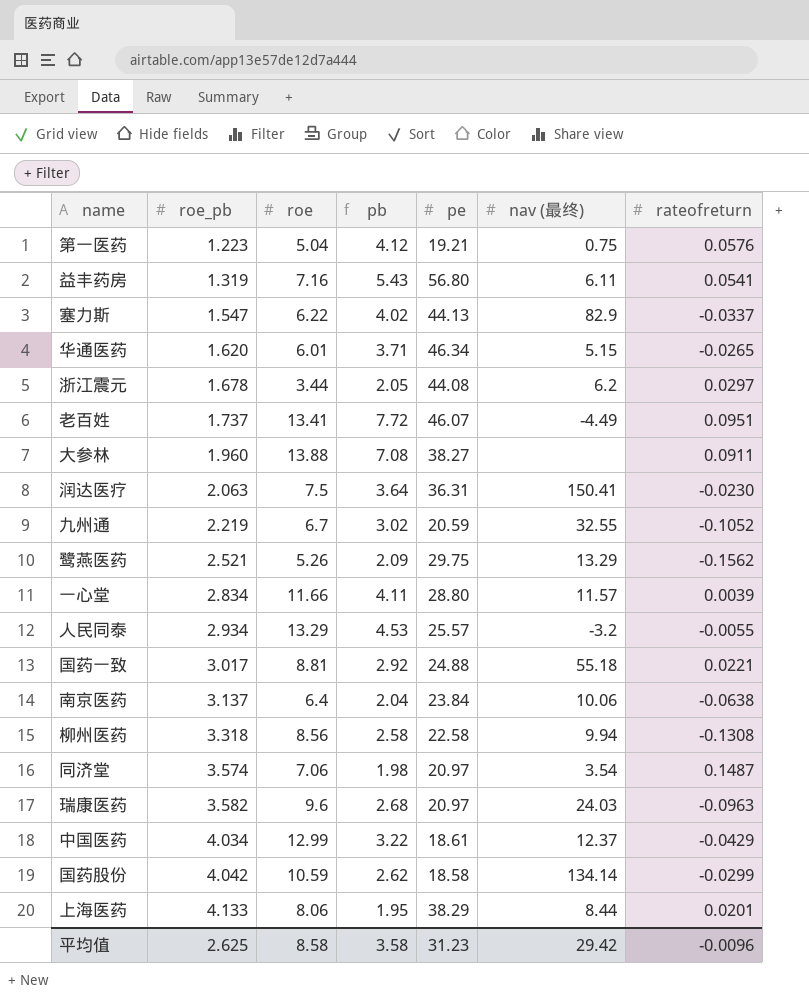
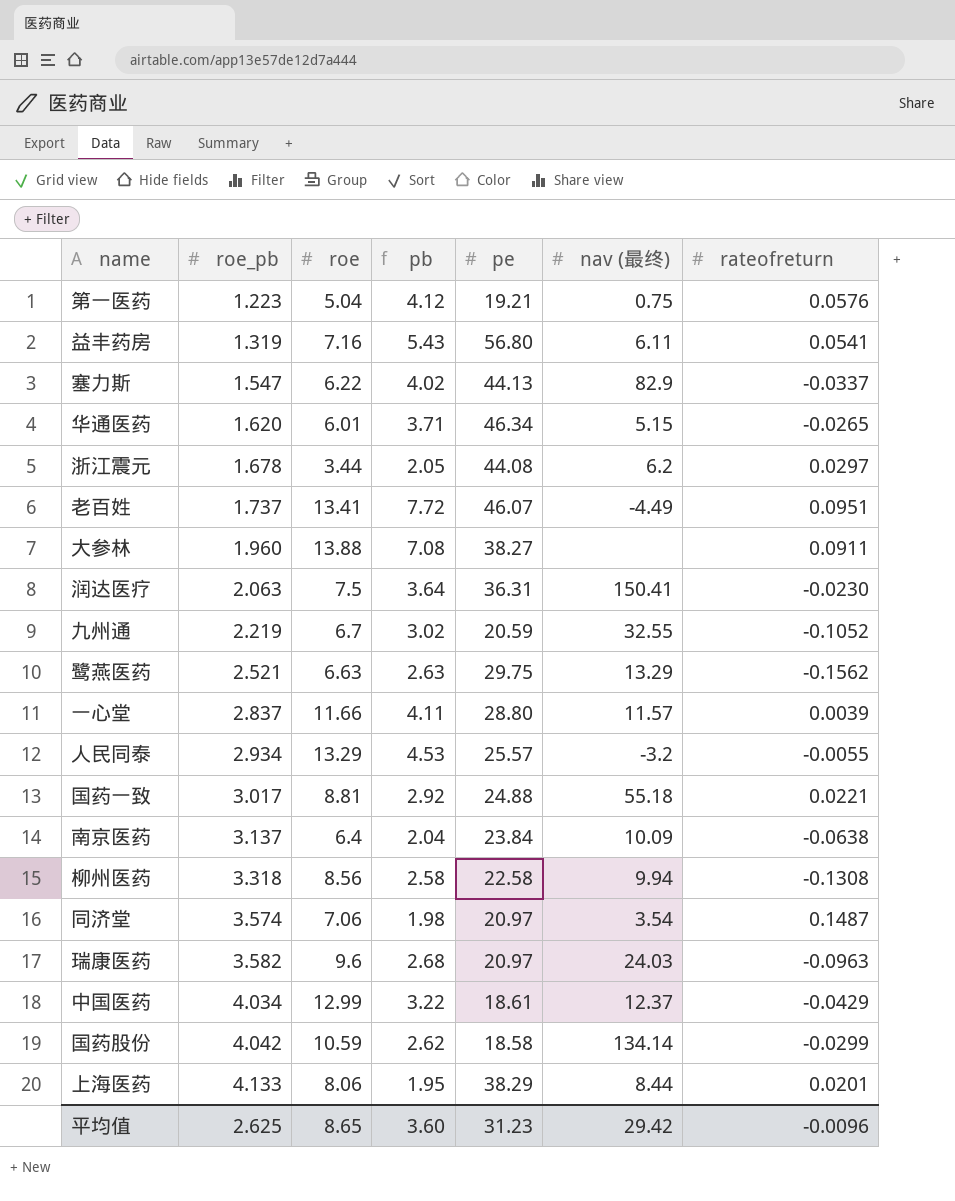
鹭燕医药 | roe: 5.26 -> 6.63
鹭燕医药 | pb: 2.09 -> 2.63
一心堂 | roe_pb: 2.834 -> 2.837
南京医药 | nav (最终): 10.06 -> 10.09
平均值 | roe: 8.58 -> 8.65
平均值 | pb: 3.58 -> 3.60

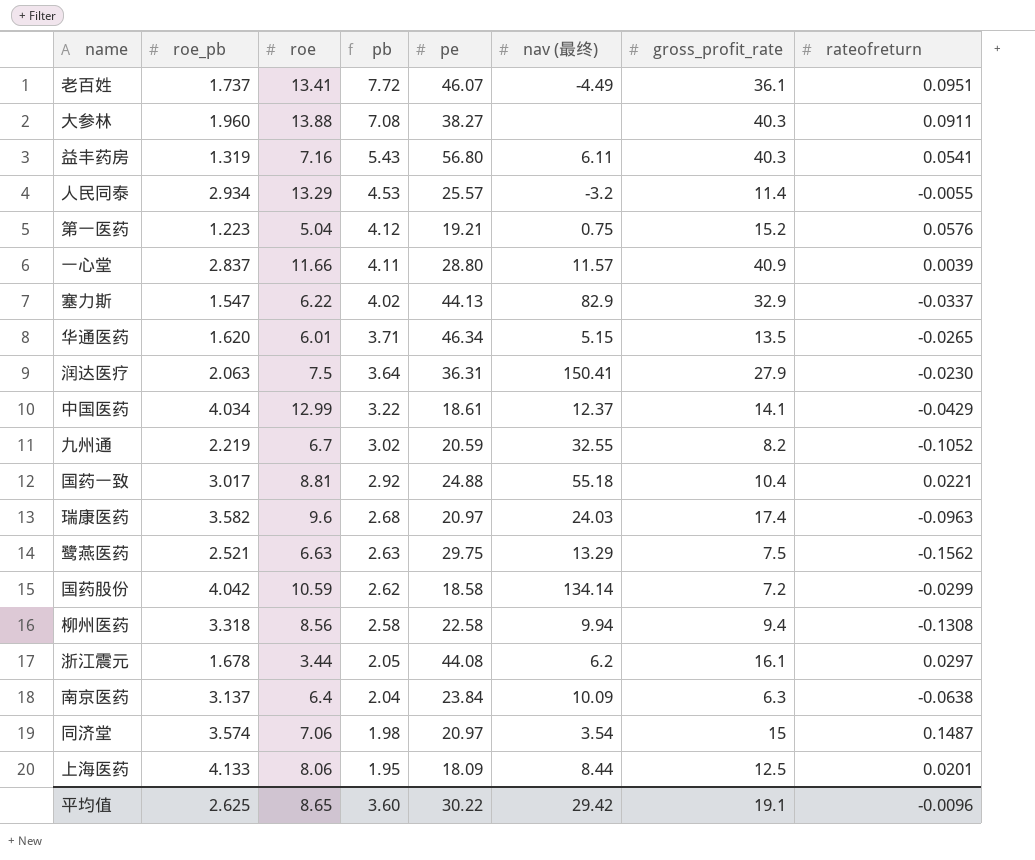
row order: roe_pb ascending -> pb descending
column gross_profit_rate | position: none -> 7
上海医药 | pe: 38.29 -> 18.09
平均值 | pe: 31.23 -> 30.22

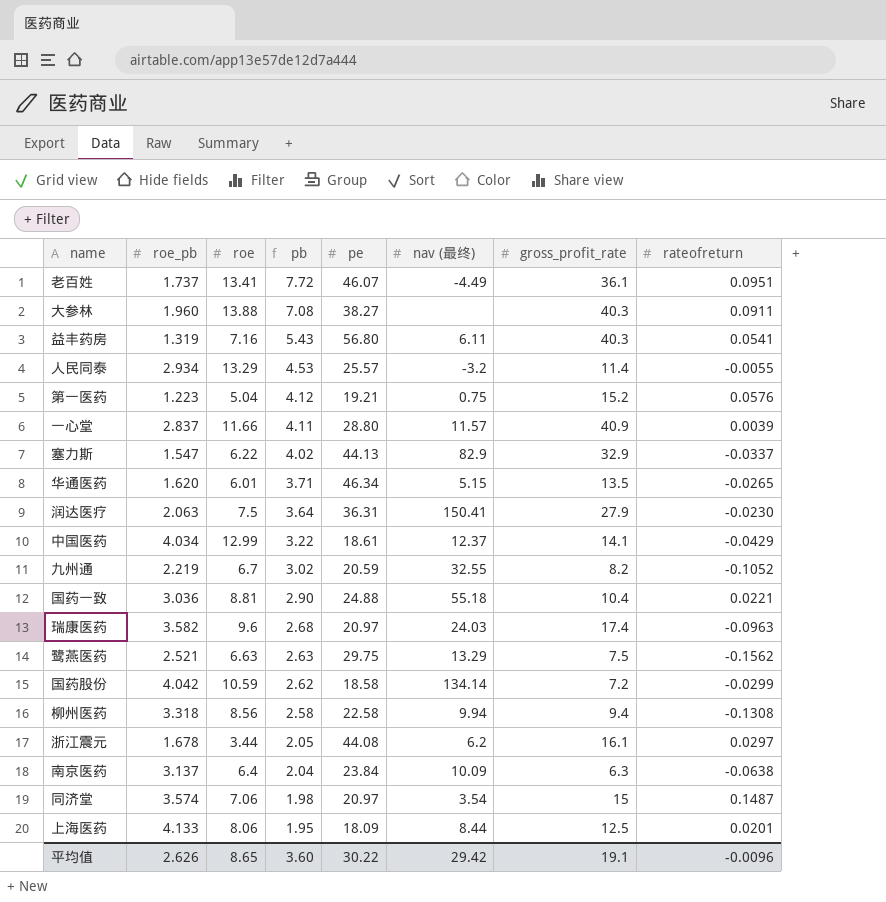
国药一致 | roe_pb: 3.017 -> 3.036
国药一致 | pb: 2.92 -> 2.90
平均值 | roe_pb: 2.625 -> 2.626

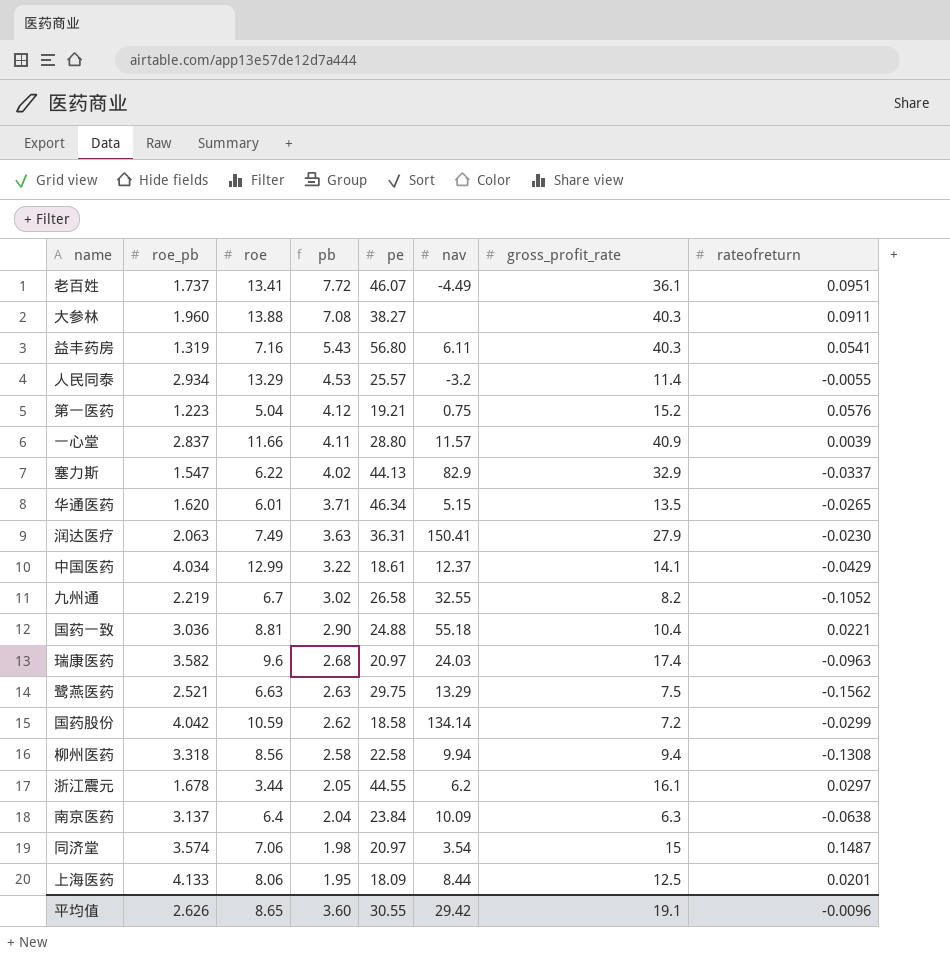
column name: nav (最终) -> nav
润达医疗 | roe: 7.5 -> 7.49
润达医疗 | pb: 3.64 -> 3.63
九州通 | pe: 20.59 -> 26.58
浙江震元 | pe: 44.08 -> 44.55
平均值 | pe: 30.22 -> 30.55

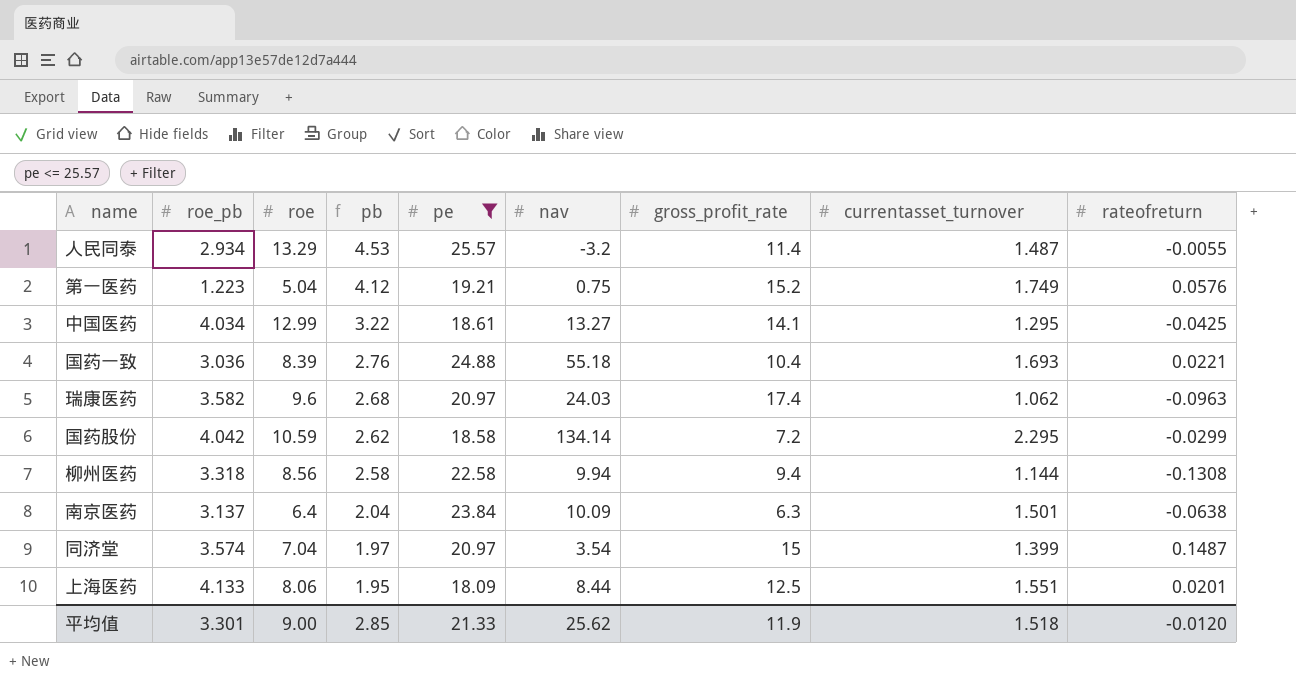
filter: none -> pe <= 25.57
column currentasset_turnover | position: none -> 8
中国医药 | nav: 12.37 -> 13.27
中国医药 | rateofreturn: -0.0429 -> -0.0425
国药一致 | roe: 8.81 -> 8.39
国药一致 | pb: 2.90 -> 2.76
同济堂 | roe: 7.06 -> 7.04
同济堂 | pb: 1.98 -> 1.97
平均值 | roe_pb: 2.626 -> 3.301
平均值 | roe: 8.65 -> 9.00
平均值 | pb: 3.60 -> 2.85
平均值 | pe: 30.55 -> 21.33
平均值 | nav: 29.42 -> 25.62
平均值 | gross_profit_rate: 19.1 -> 11.9
平均值 | rateofreturn: -0.0096 -> -0.0120

